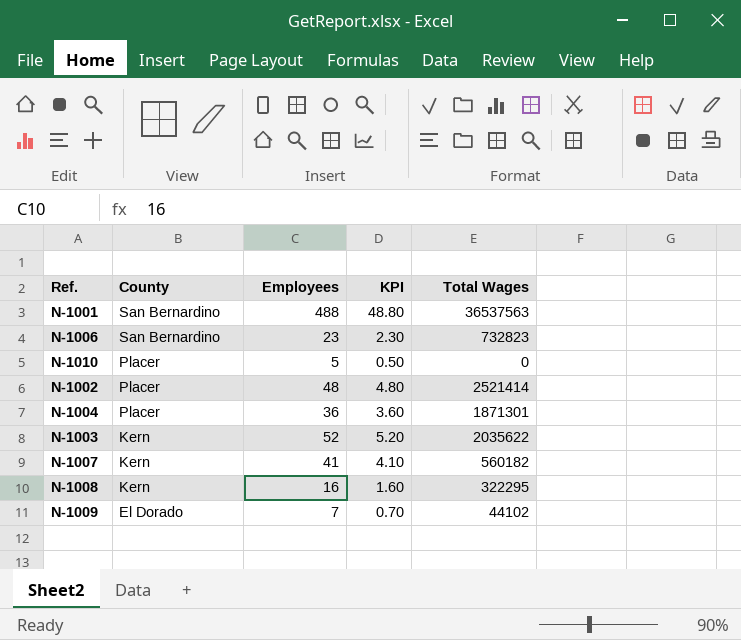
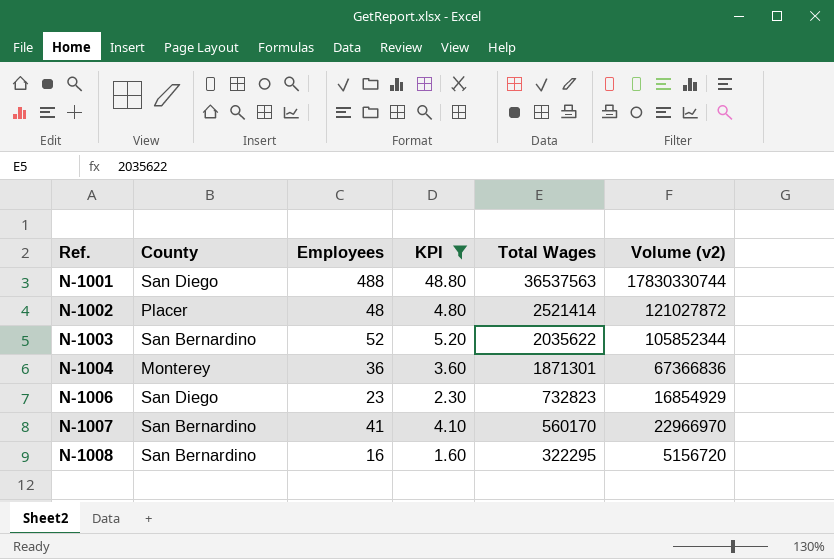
filter: none -> KPI >= 1.60
row order: County descending -> Ref. ascending
column Volume (v2) | formula: none -> [Employees] * [Total Wages]
N-1001 | County: San Bernardino -> San Diego
N-1003 | County: Kern -> San Bernardino
N-1004 | County: Placer -> Monterey
N-1006 | County: San Bernardino -> San Diego
N-1007 | County: Kern -> San Bernardino
N-1007 | Total Wages: 560182 -> 560170
N-1008 | County: Kern -> San Bernardino

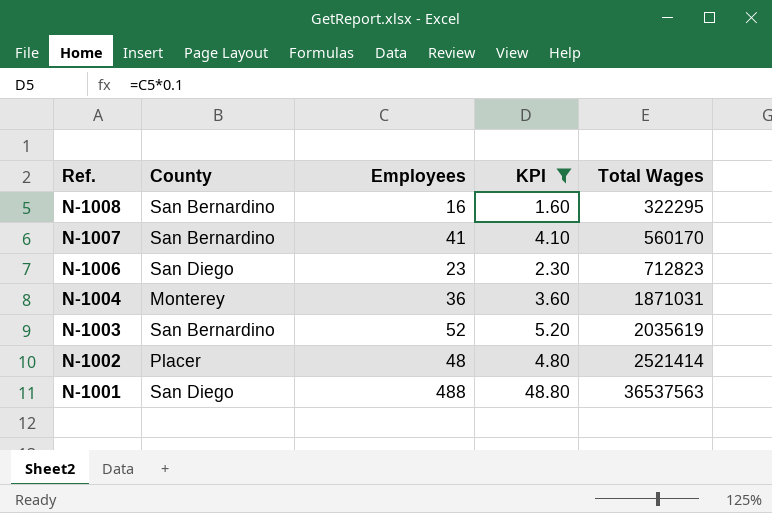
row order: Ref. ascending -> Ref. descending
column Volume (v2) | formula: [Employees] * [Total Wages] -> none
N-1006 | Total Wages: 732823 -> 712823
N-1004 | Total Wages: 1871301 -> 1871031
N-1003 | Total Wages: 2035622 -> 2035619

